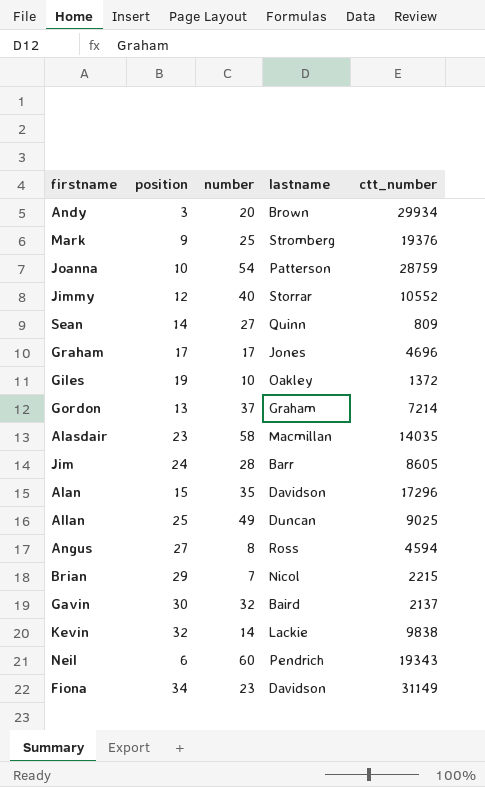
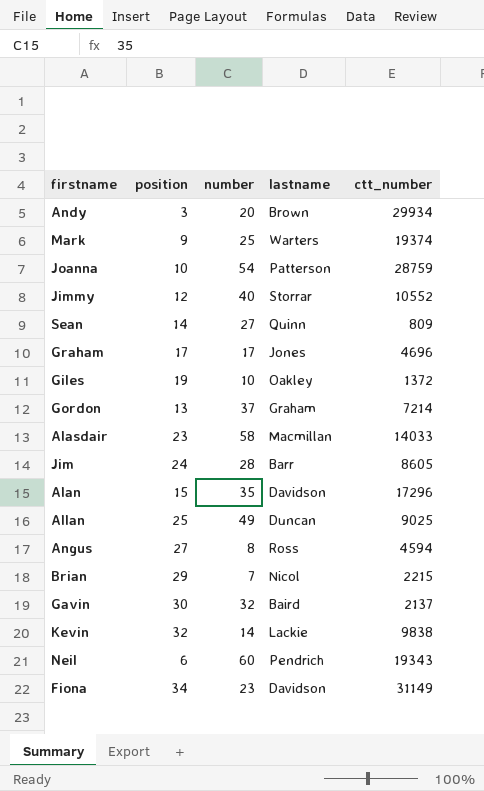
Mark | lastname: Stromberg -> Warters
Mark | ctt_number: 19376 -> 19374
Alasdair | ctt_number: 14035 -> 14033

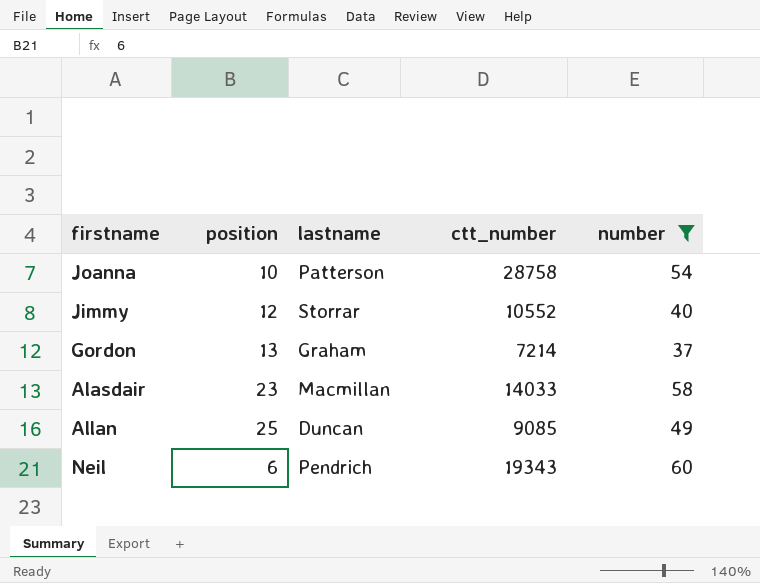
filter: none -> number >= 37
column number | position: 3 -> 5
Joanna | ctt_number: 28759 -> 28758
Allan | ctt_number: 9025 -> 9085

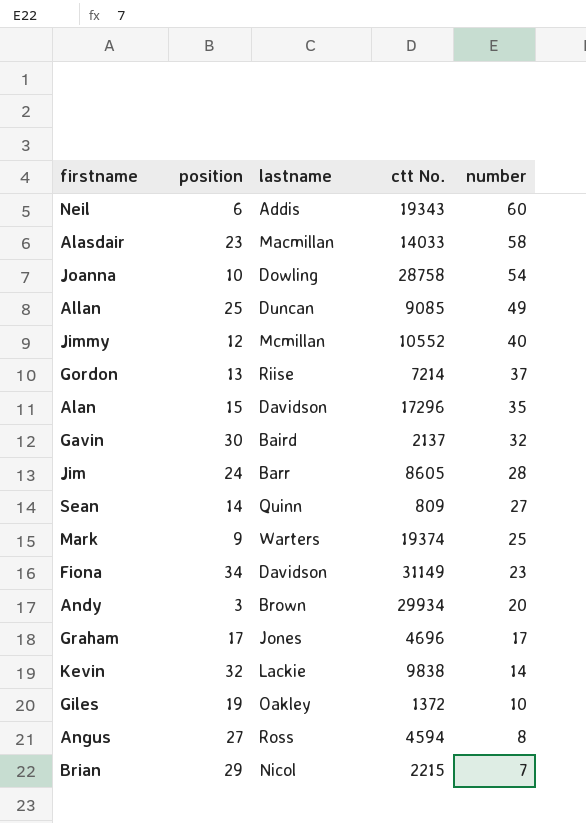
filter: number >= 37 -> none
row order: none -> number descending
column name: ctt_number -> ctt No.
Neil | lastname: Pendrich -> Addis
Joanna | lastname: Patterson -> Dowling
Jimmy | lastname: Storrar -> Mcmillan
Gordon | lastname: Graham -> Riise

